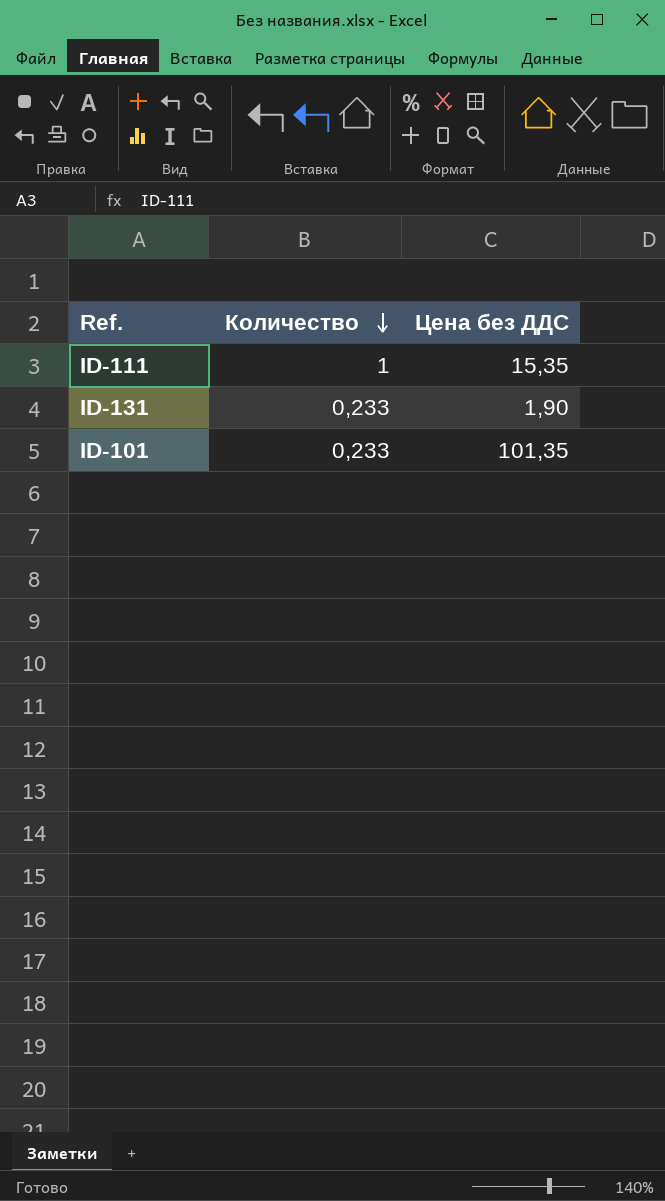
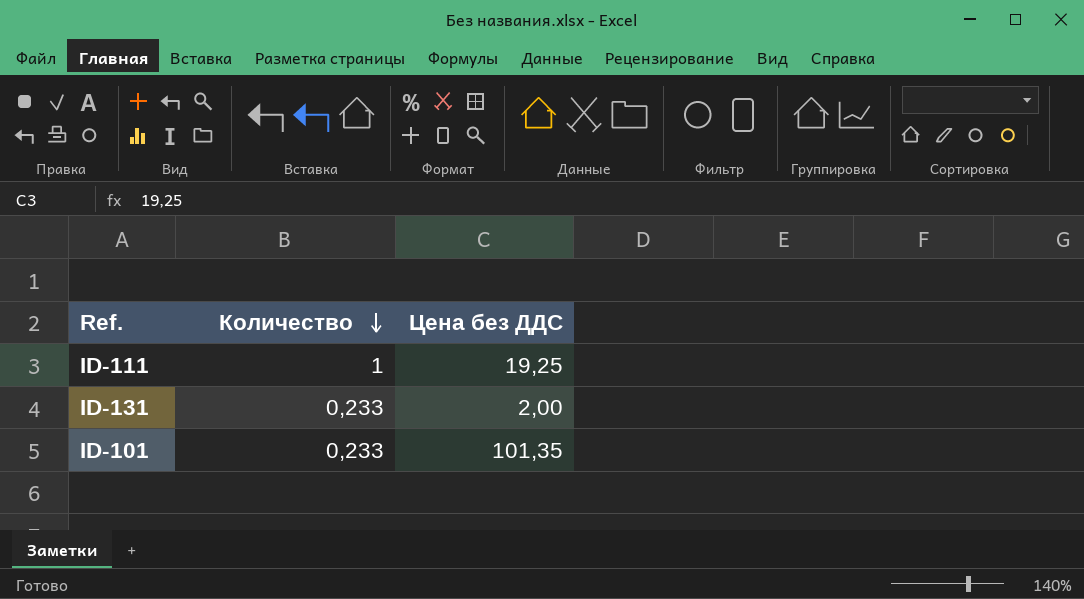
ID-111 | Цена без ДДС: 15,35 -> 19,25
ID-131 | Цена без ДДС: 1,90 -> 2,00

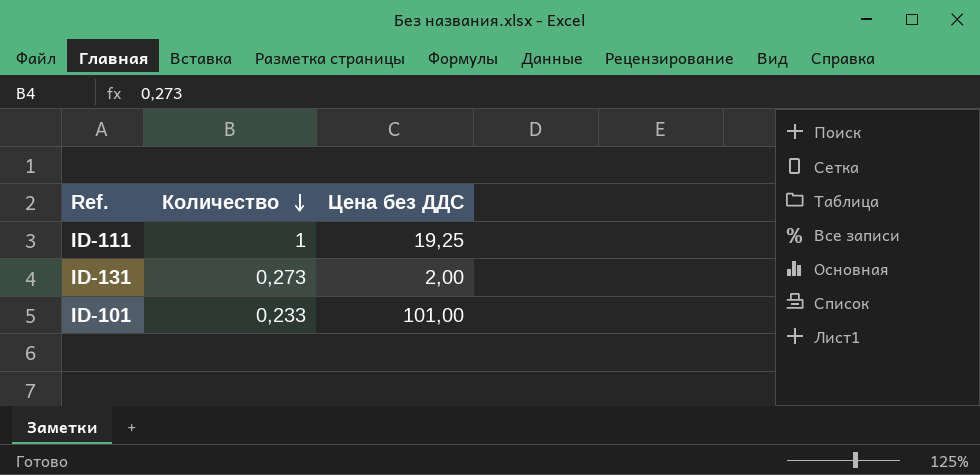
ID-131 | Количество: 0,233 -> 0,273
ID-101 | Цена без ДДС: 101,35 -> 101,00

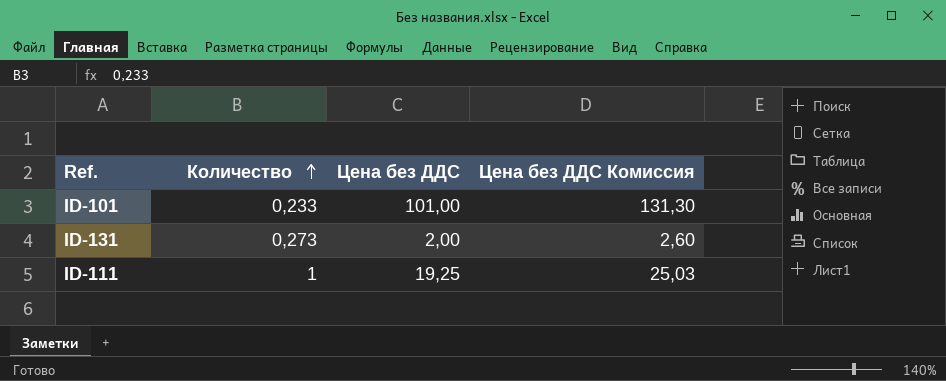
row order: Количество descending -> Количество ascending
column Цена без ДДС Комиссия | formula: none -> [Цена без ДДС] * 1,3

